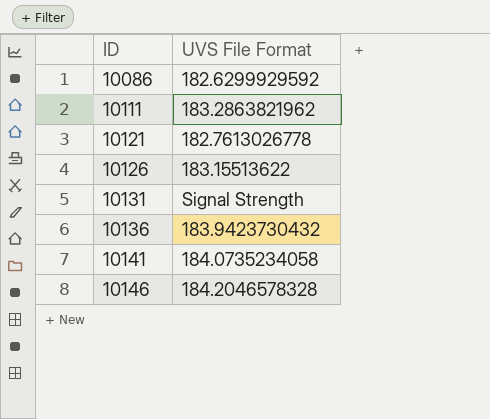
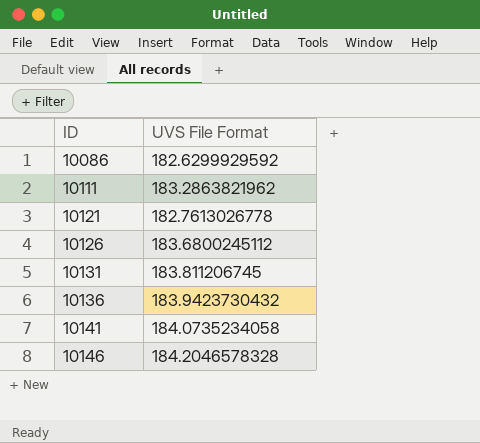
10126 | UVS File Format: 183.15513622 -> 183.6800245112
10131 | UVS File Format: Signal Strength -> 183.811206745

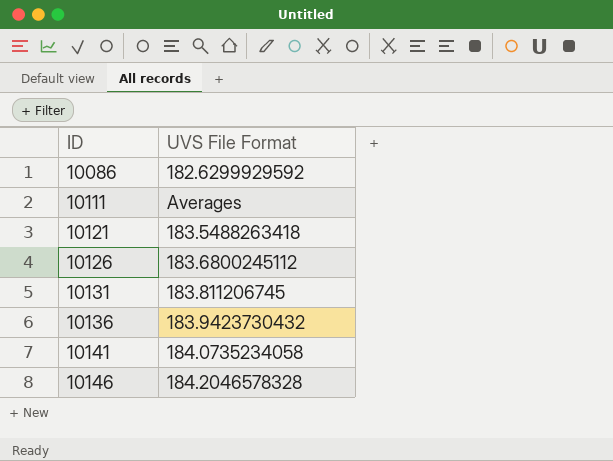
10111 | UVS File Format: 183.2863821962 -> Averages
10121 | UVS File Format: 182.7613026778 -> 183.5488263418

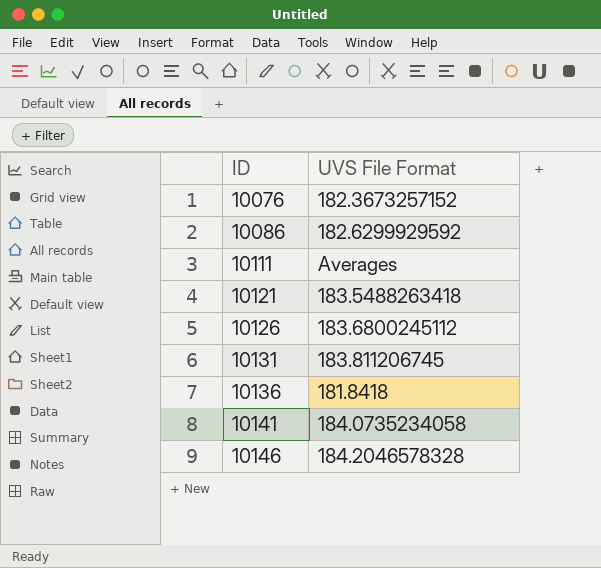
row 10076: none -> 182.3673257152
10136 | UVS File Format: 183.9423730432 -> 181.8418

